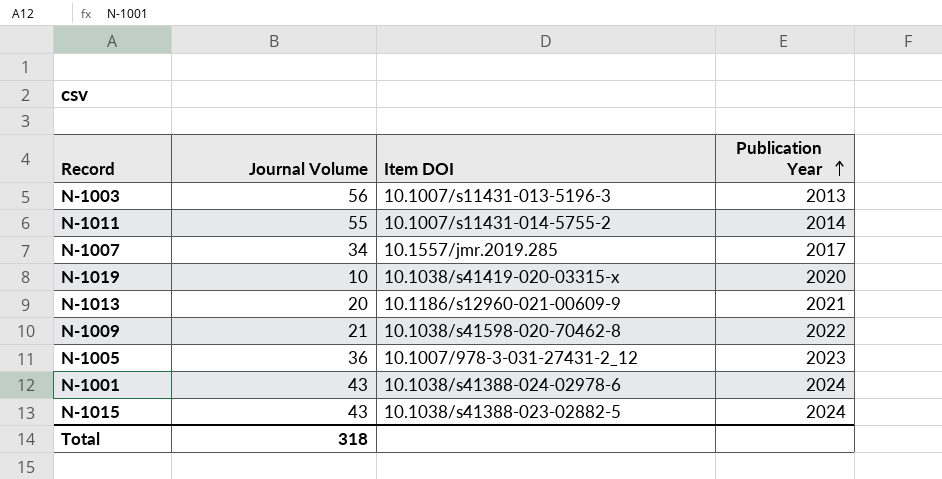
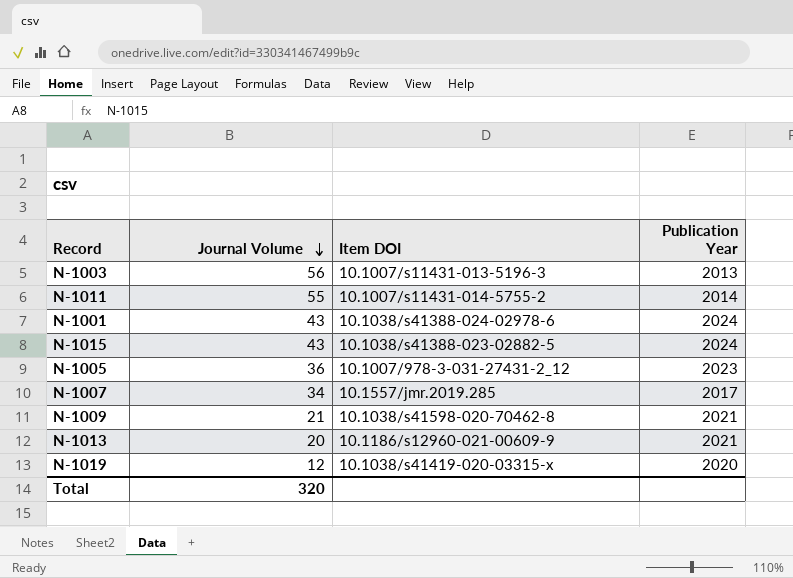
row order: Publication Year ascending -> Journal Volume descending
N-1009 | Publication Year: 2022 -> 2021
N-1019 | Journal Volume: 10 -> 12
Total | Journal Volume: 318 -> 320

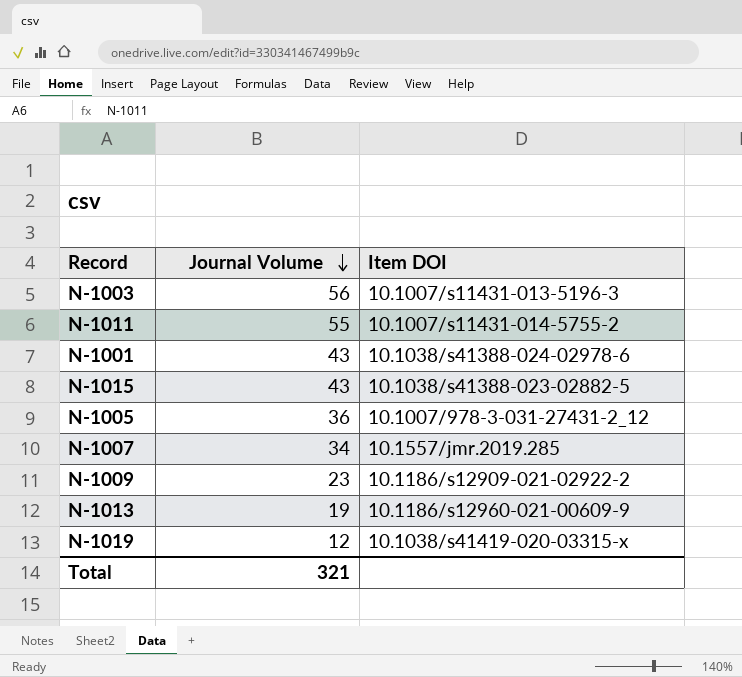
column Publication Year | position: 4 -> none
N-1009 | Journal Volume: 21 -> 23
N-1009 | Item DOI: 10.1038/s41598-020-70462-8 -> 10.1186/s12909-021-02922-2
N-1013 | Journal Volume: 20 -> 19
Total | Journal Volume: 320 -> 321

